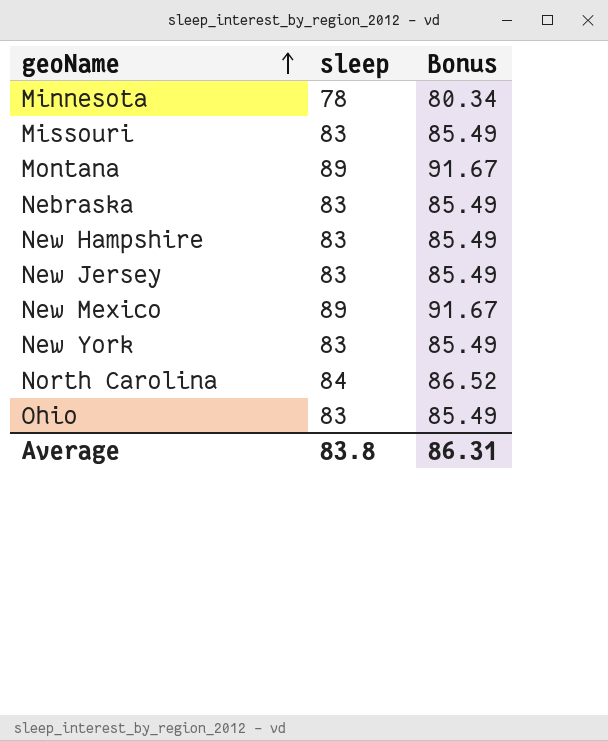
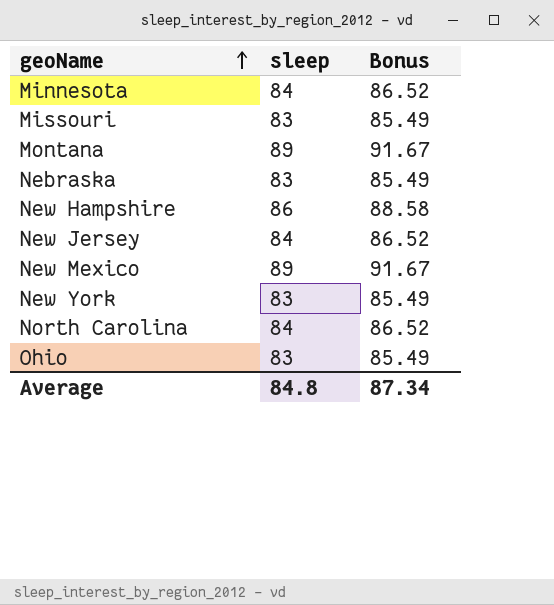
Minnesota | sleep: 78 -> 84
Minnesota | Bonus: 80.34 -> 86.52
New Hampshire | sleep: 83 -> 86
New Hampshire | Bonus: 85.49 -> 88.58
New Jersey | sleep: 83 -> 84
New Jersey | Bonus: 85.49 -> 86.52
Average | sleep: 83.8 -> 84.8
Average | Bonus: 86.31 -> 87.34

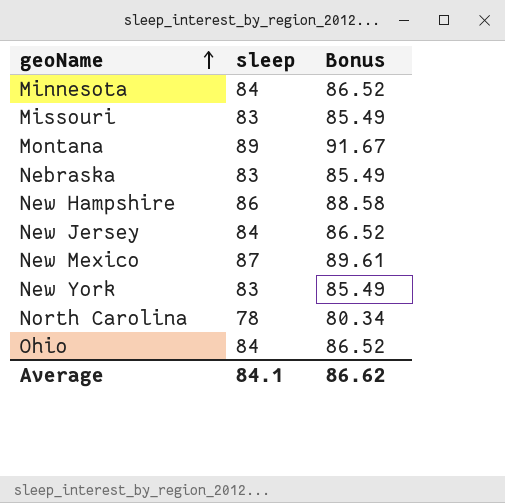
New Mexico | sleep: 89 -> 87
New Mexico | Bonus: 91.67 -> 89.61
North Carolina | sleep: 84 -> 78
North Carolina | Bonus: 86.52 -> 80.34
Ohio | sleep: 83 -> 84
Ohio | Bonus: 85.49 -> 86.52
Average | sleep: 84.8 -> 84.1
Average | Bonus: 87.34 -> 86.62

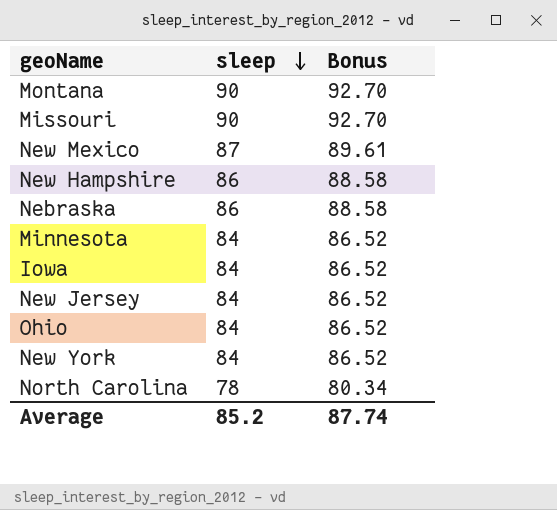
row order: geoName ascending -> sleep descending
Montana | sleep: 89 -> 90
Montana | Bonus: 91.67 -> 92.70
Missouri | sleep: 83 -> 90
Missouri | Bonus: 85.49 -> 92.70
Nebraska | sleep: 83 -> 86
Nebraska | Bonus: 85.49 -> 88.58
row Iowa: none -> 84 | 86.52
New York | sleep: 83 -> 84
New York | Bonus: 85.49 -> 86.52
Average | sleep: 84.1 -> 85.2
Average | Bonus: 86.62 -> 87.74

